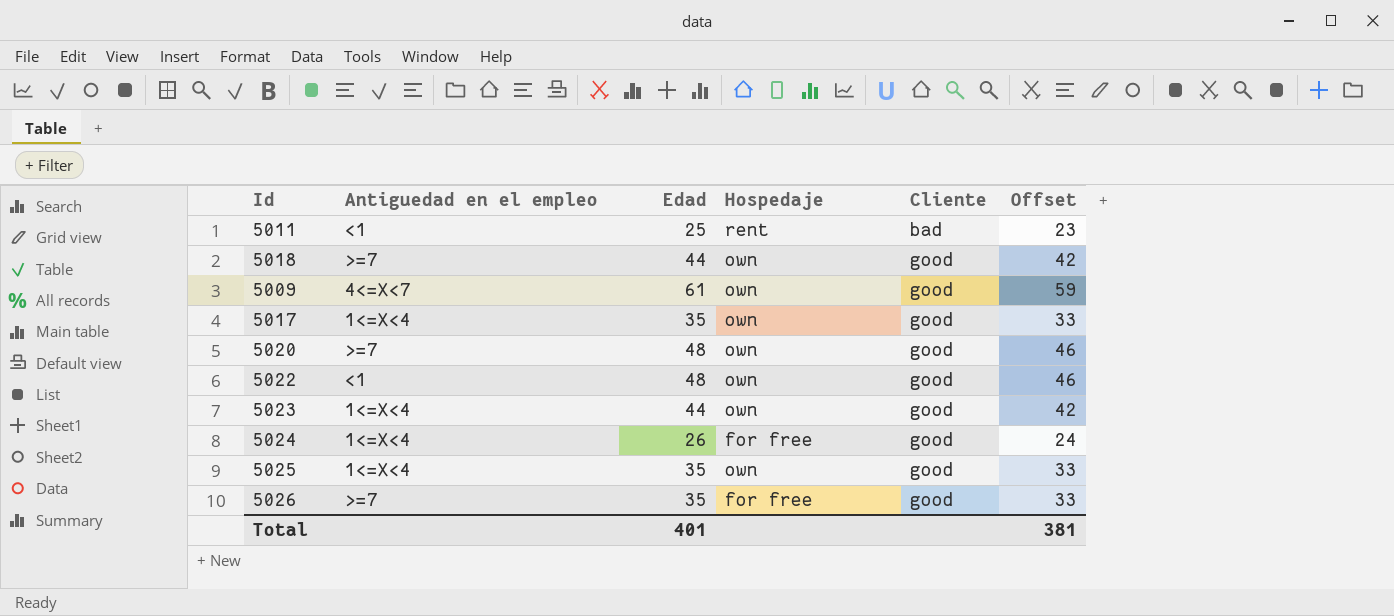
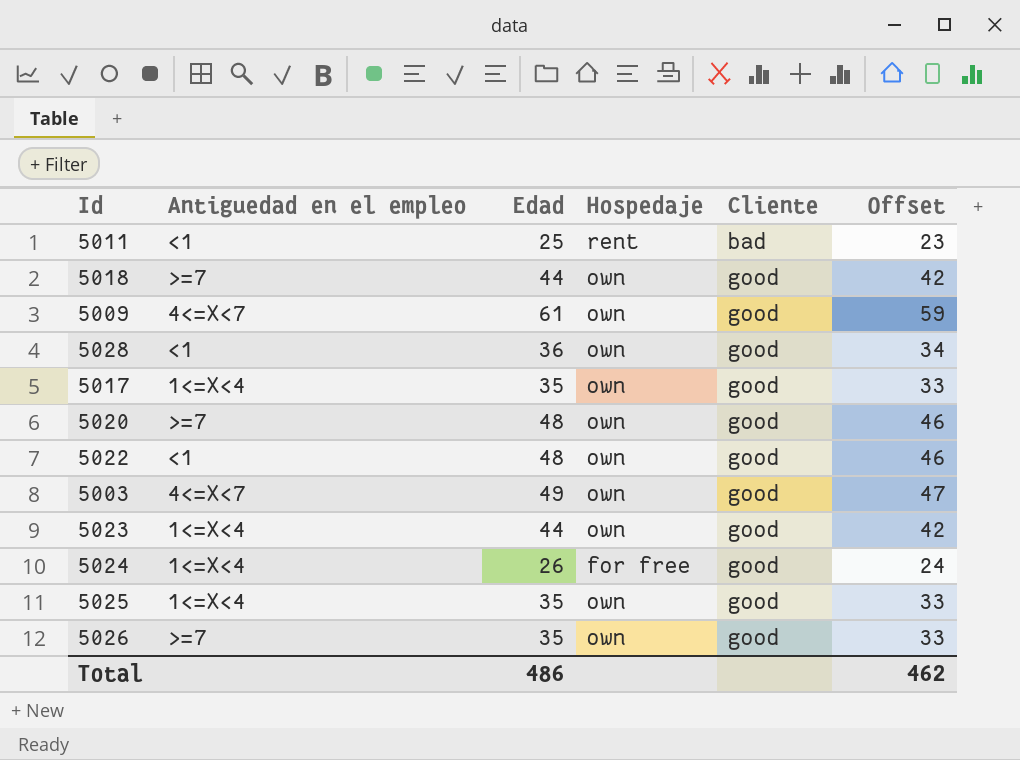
row 5028: none -> <1 | 36 | own | good | 34
row 5003: none -> 4<=X<7 | 49 | own | good | 47
5026 | Hospedaje: for free -> own
Total | Edad: 401 -> 486
Total | Offset: 381 -> 462

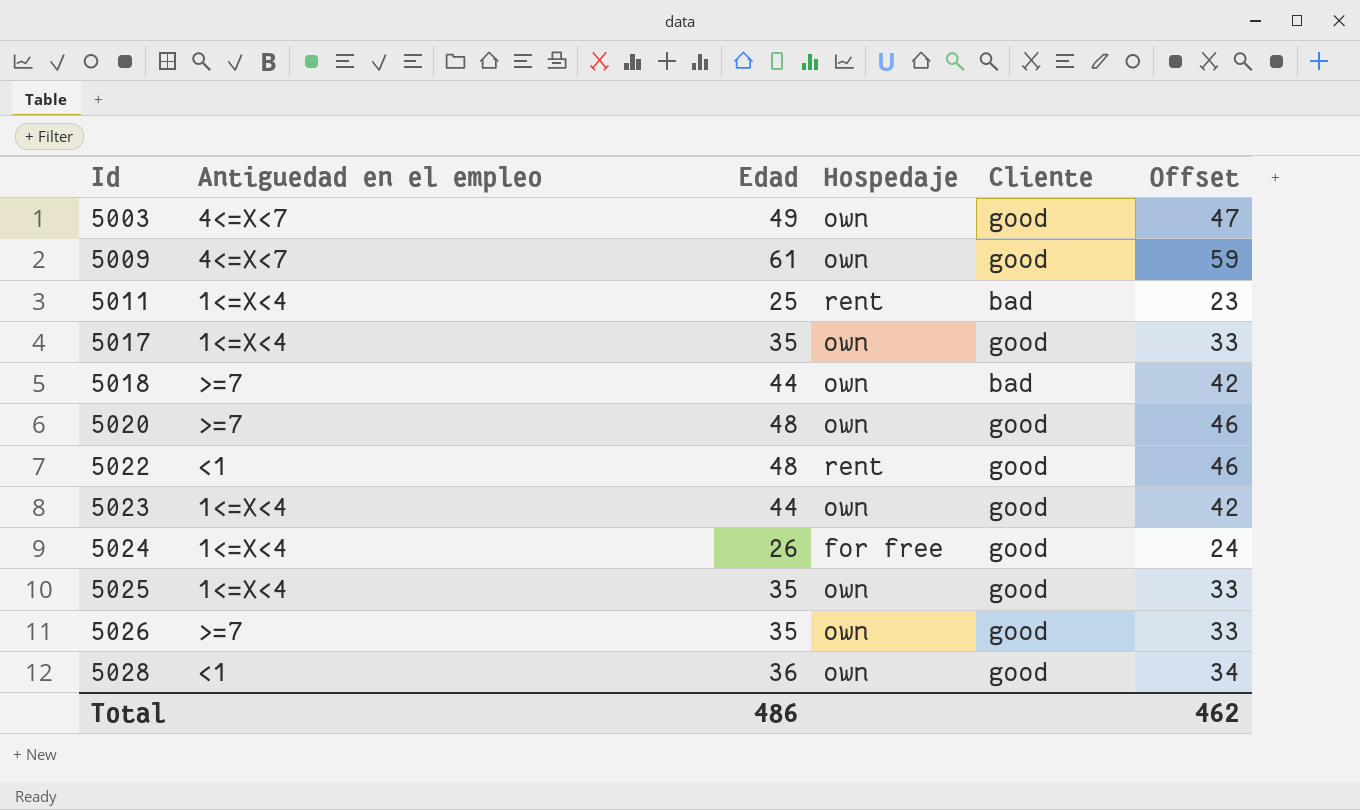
row order: Cliente ascending -> Id ascending
5011 | Antiguedad en el empleo: <1 -> 1<=X<4
5018 | Cliente: good -> bad
5022 | Hospedaje: own -> rent

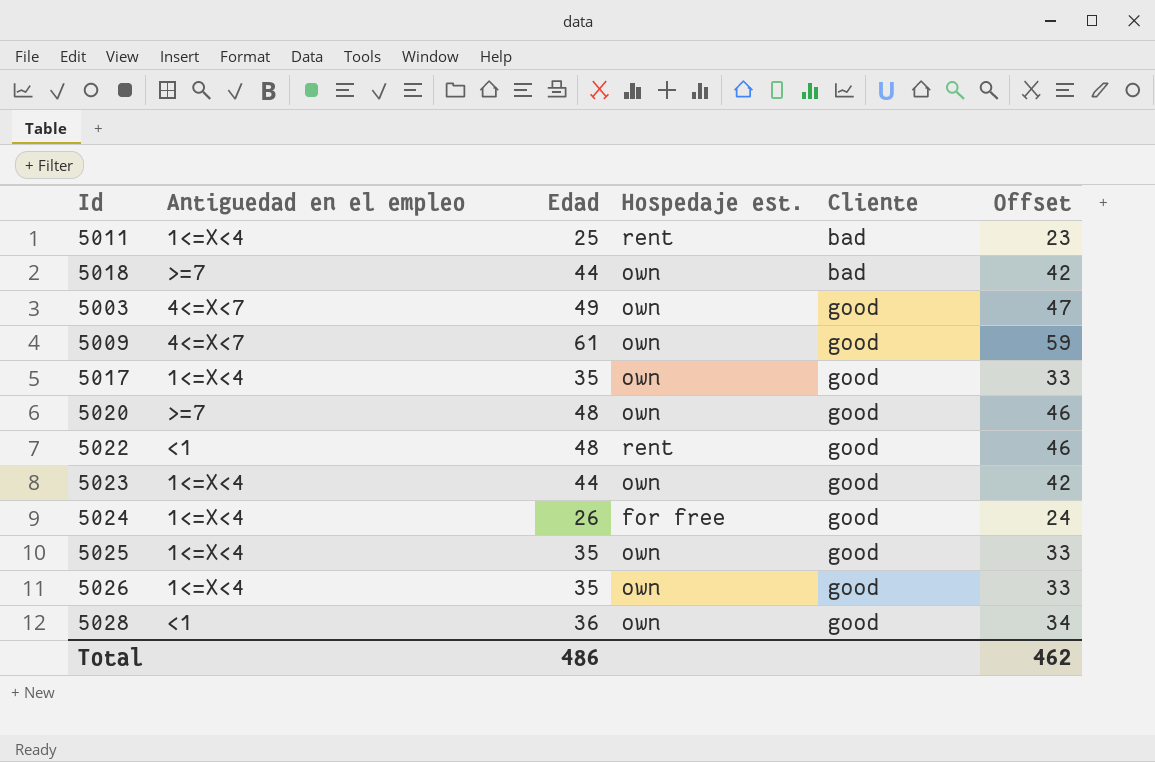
row order: Id ascending -> Cliente ascending
column name: Hospedaje -> Hospedaje est.
5026 | Antiguedad en el empleo: >=7 -> 1<=X<4

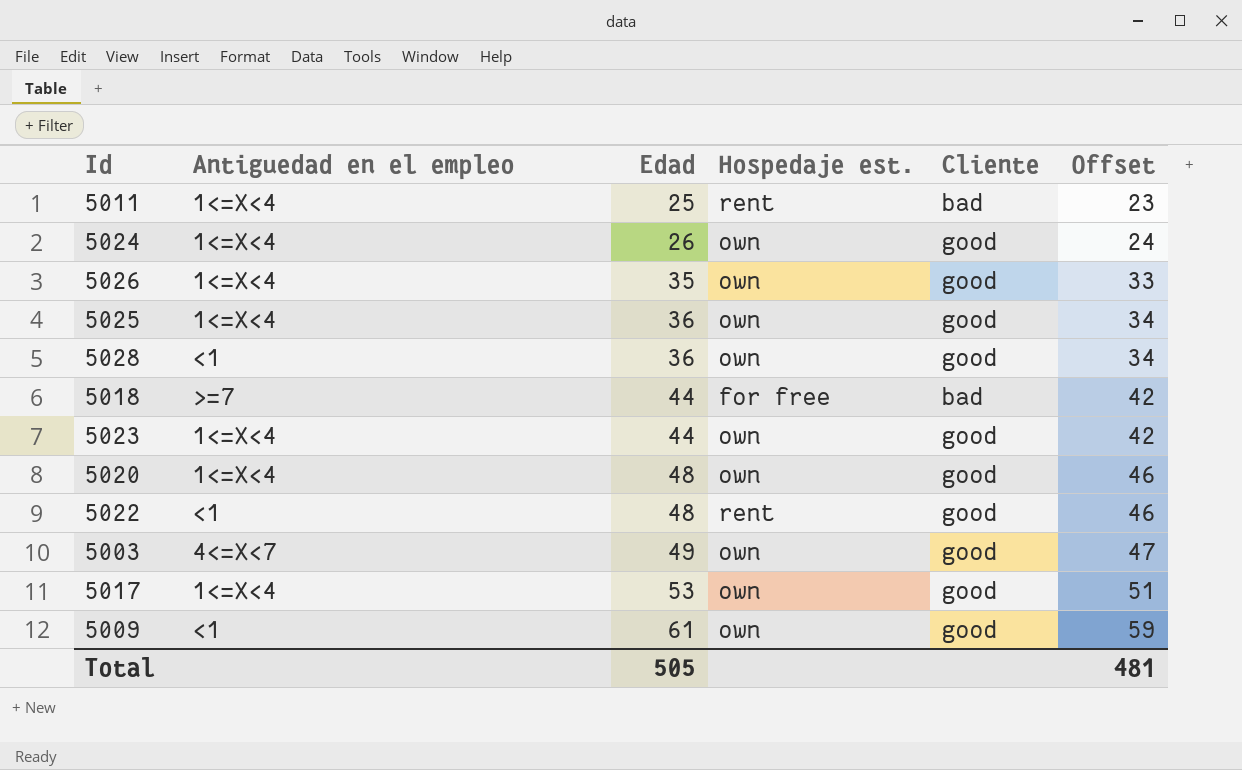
row order: Cliente ascending -> Edad ascending
5024 | Hospedaje est.: for free -> own
5025 | Edad: 35 -> 36
5025 | Offset: 33 -> 34
5018 | Hospedaje est.: own -> for free
5020 | Antiguedad en el empleo: >=7 -> 1<=X<4
5017 | Edad: 35 -> 53
5017 | Offset: 33 -> 51
5009 | Antiguedad en el empleo: 4<=X<7 -> <1
Total | Edad: 486 -> 505
Total | Offset: 462 -> 481

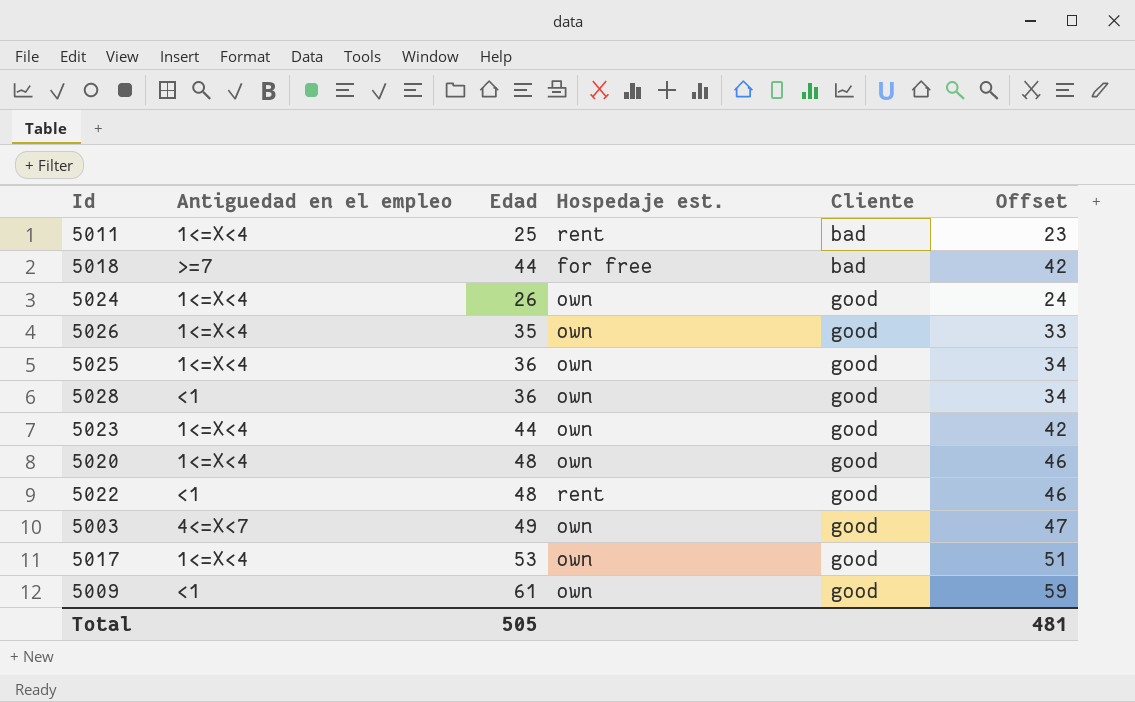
row order: Edad ascending -> Cliente ascending

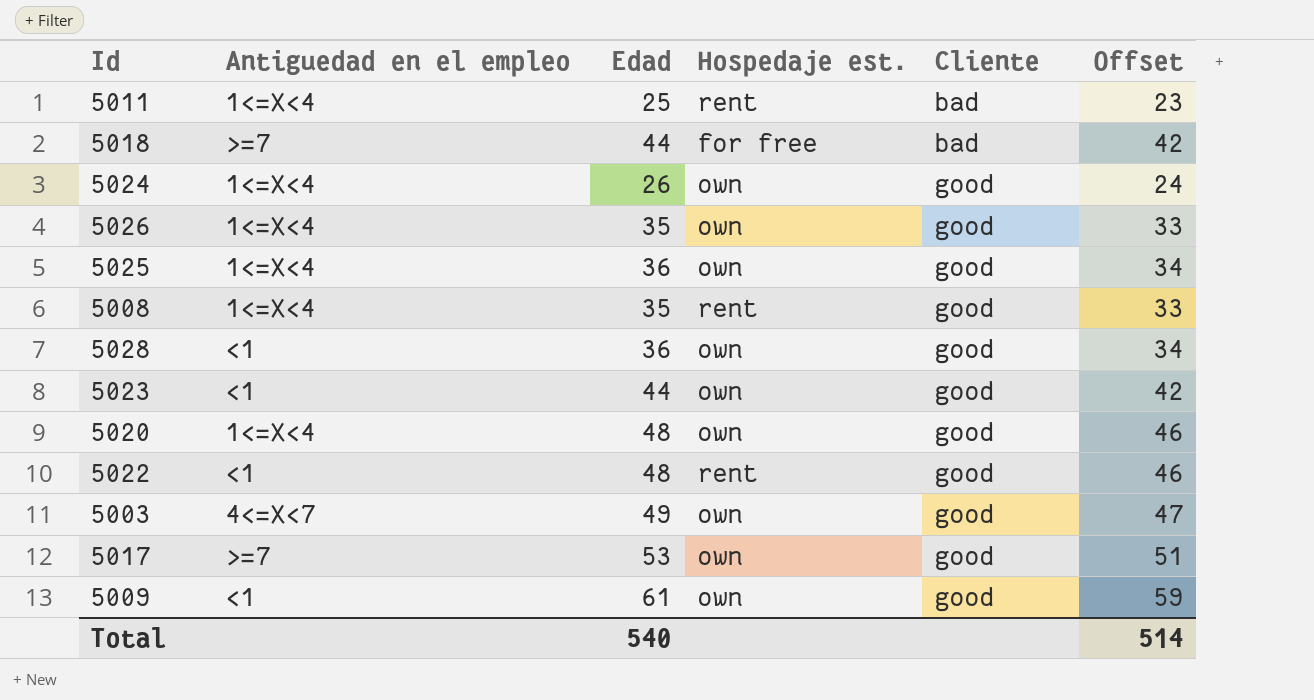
row 5008: none -> 1<=X<4 | 35 | rent | good | 33
5023 | Antiguedad en el empleo: 1<=X<4 -> <1
5017 | Antiguedad en el empleo: 1<=X<4 -> >=7
Total | Edad: 505 -> 540
Total | Offset: 481 -> 514

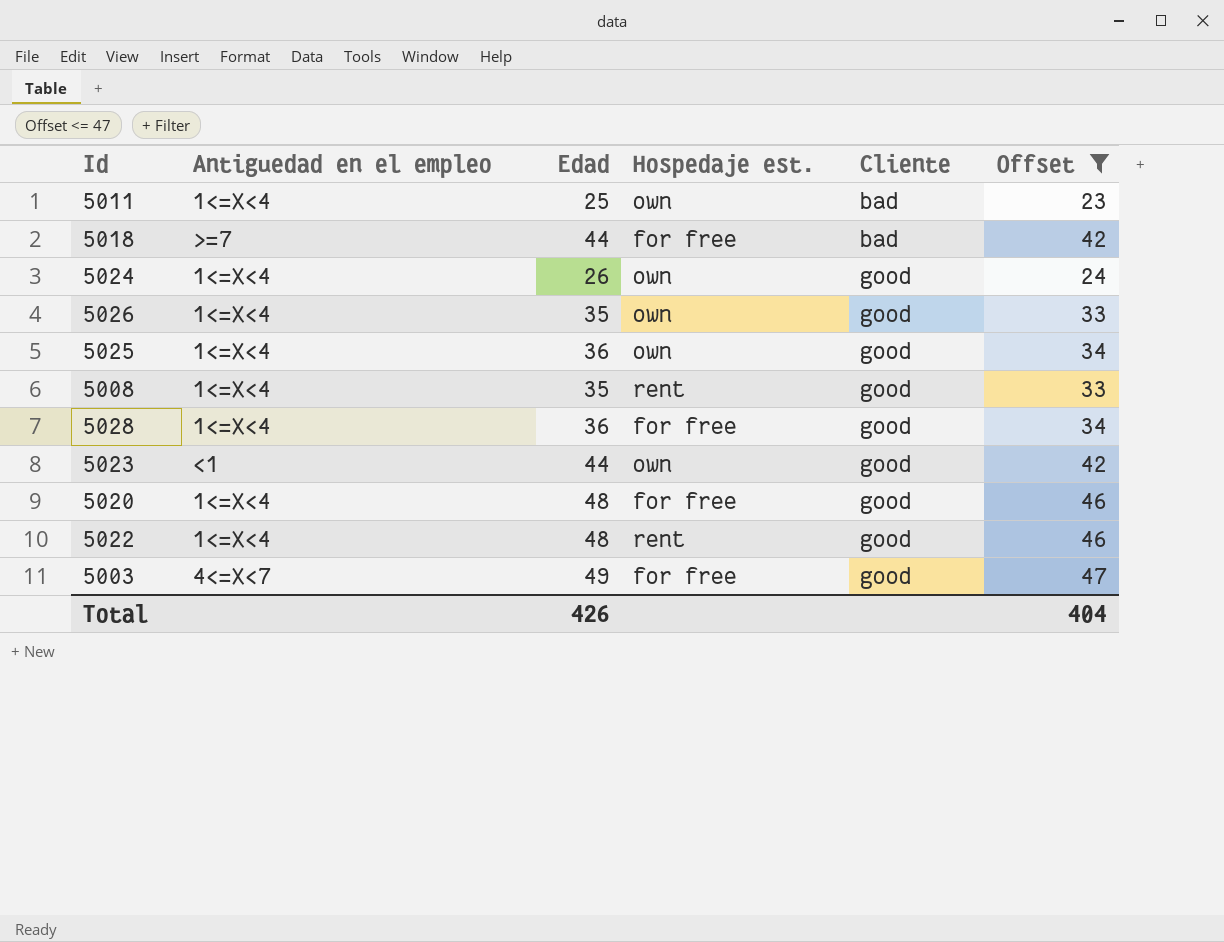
filter: none -> Offset <= 47
5011 | Hospedaje est.: rent -> own
5028 | Antiguedad en el empleo: <1 -> 1<=X<4
5028 | Hospedaje est.: own -> for free
5020 | Hospedaje est.: own -> for free
5022 | Antiguedad en el empleo: <1 -> 1<=X<4
5003 | Hospedaje est.: own -> for free
Total | Edad: 540 -> 426
Total | Offset: 514 -> 404

